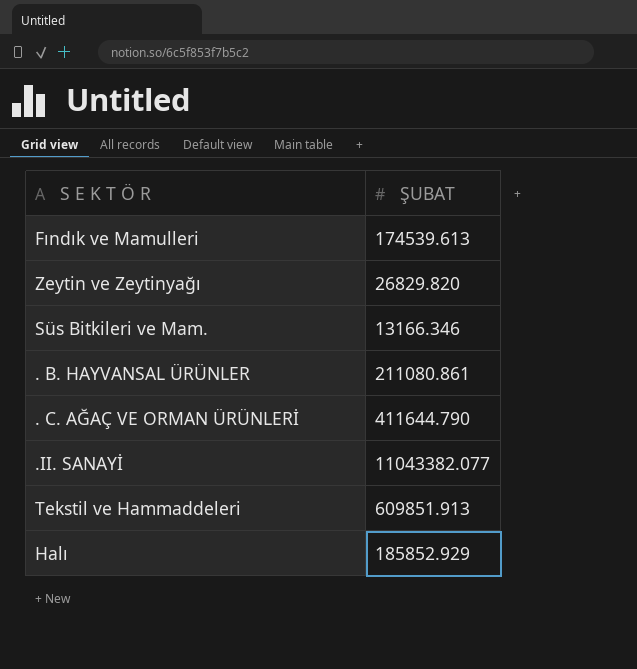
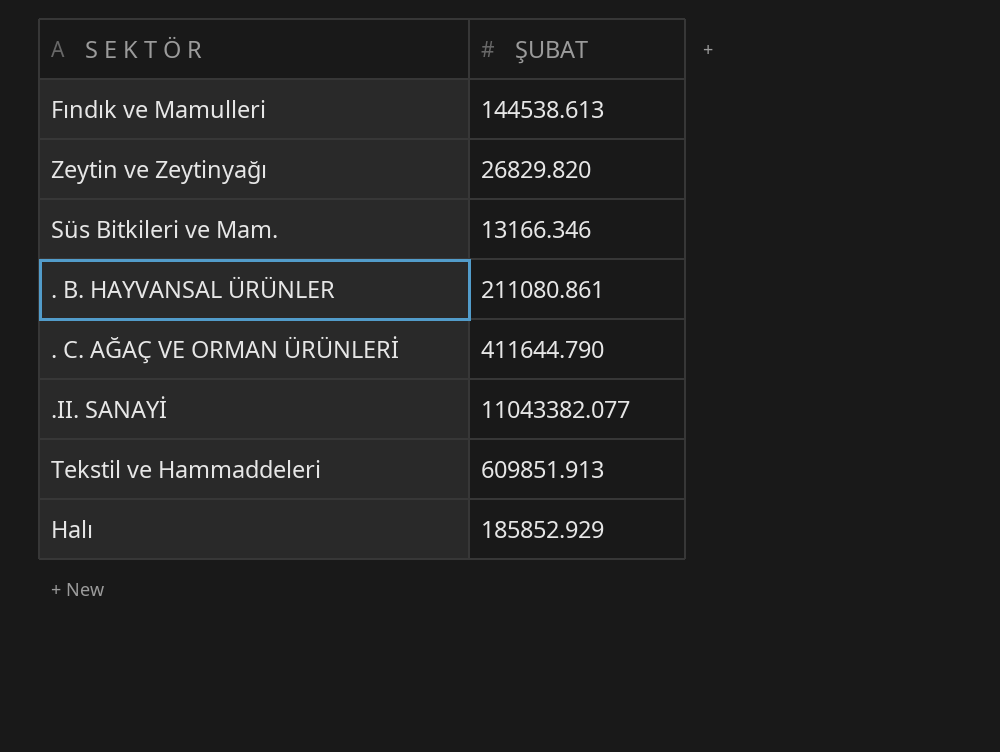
Fındık ve Mamulleri | ŞUBAT: 174539.613 -> 144538.613

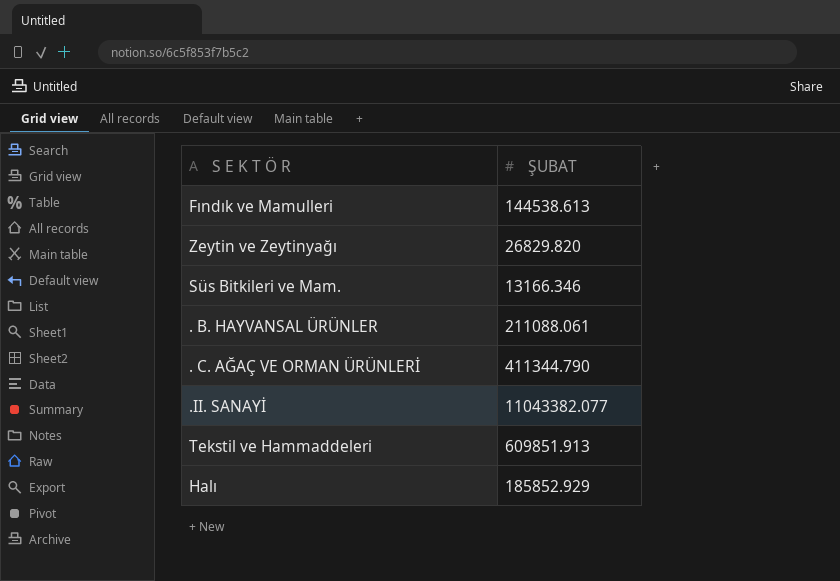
. B. HAYVANSAL ÜRÜNLER | ŞUBAT: 211080.861 -> 211088.061
. C. AĞAÇ VE ORMAN ÜRÜNLERİ | ŞUBAT: 411644.790 -> 411344.790

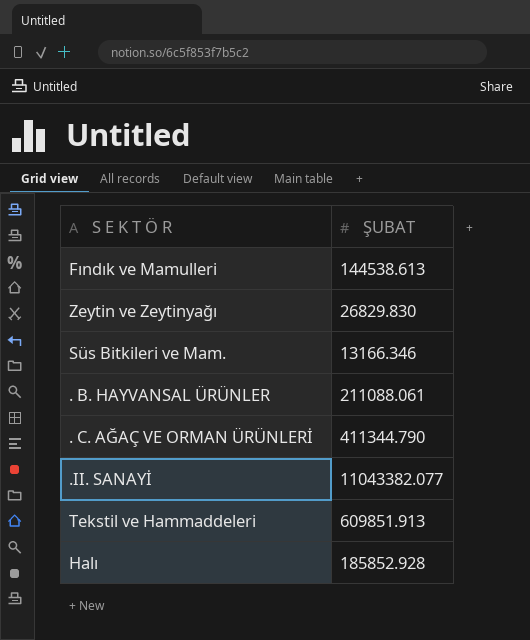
Zeytin ve Zeytinyağı | ŞUBAT: 26829.820 -> 26829.830
Halı | ŞUBAT: 185852.929 -> 185852.928

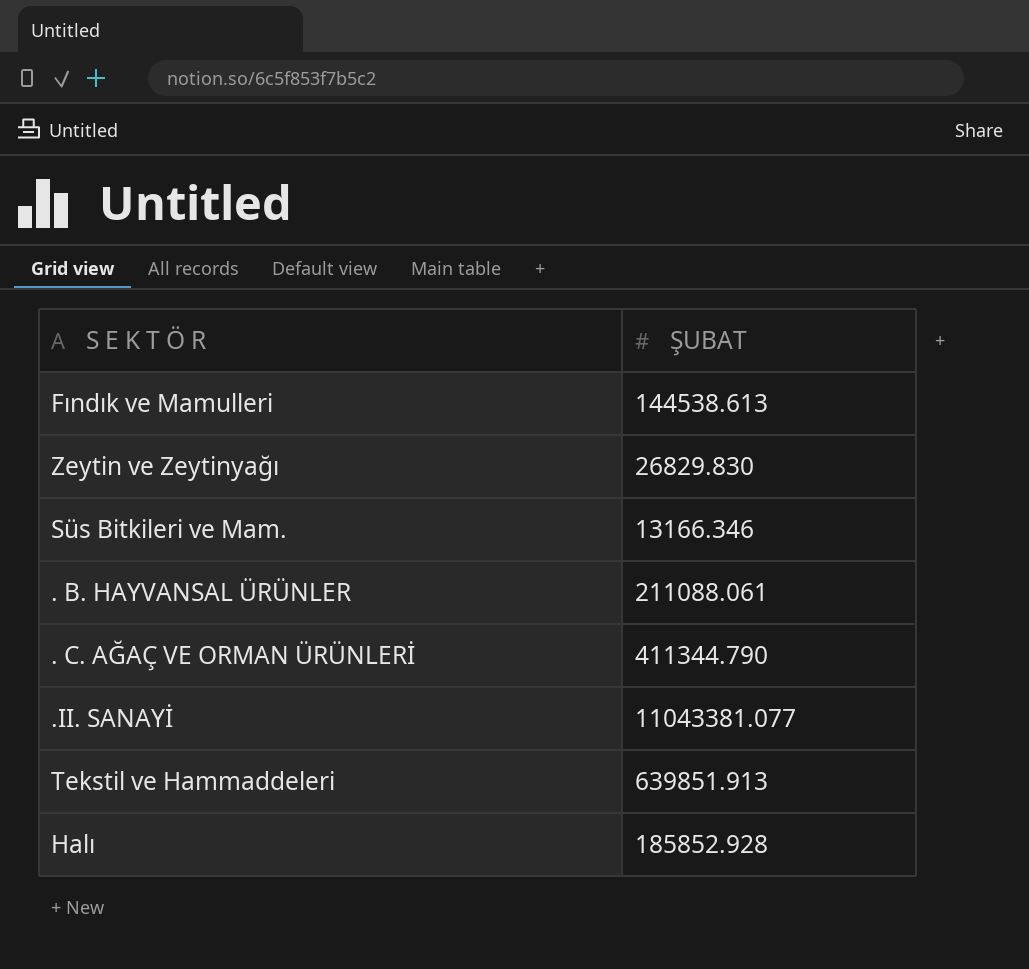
.II. SANAYİ | ŞUBAT: 11043382.077 -> 11043381.077
Tekstil ve Hammaddeleri | ŞUBAT: 609851.913 -> 639851.913

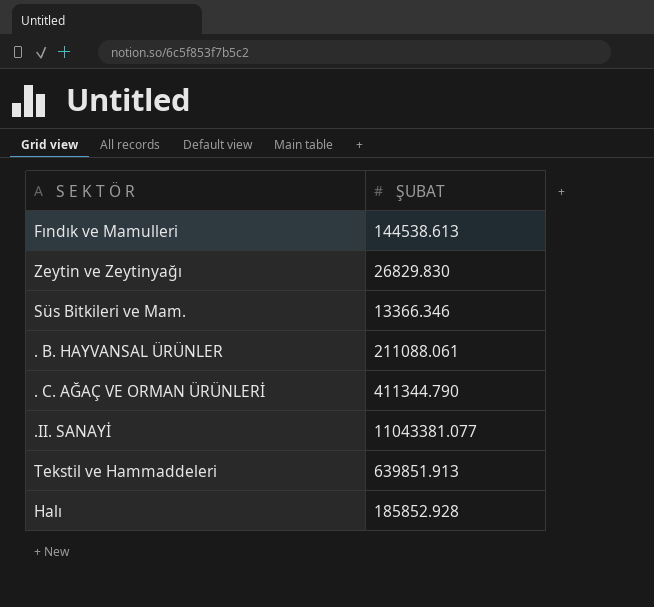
Süs Bitkileri ve Mam. | ŞUBAT: 13166.346 -> 13366.346

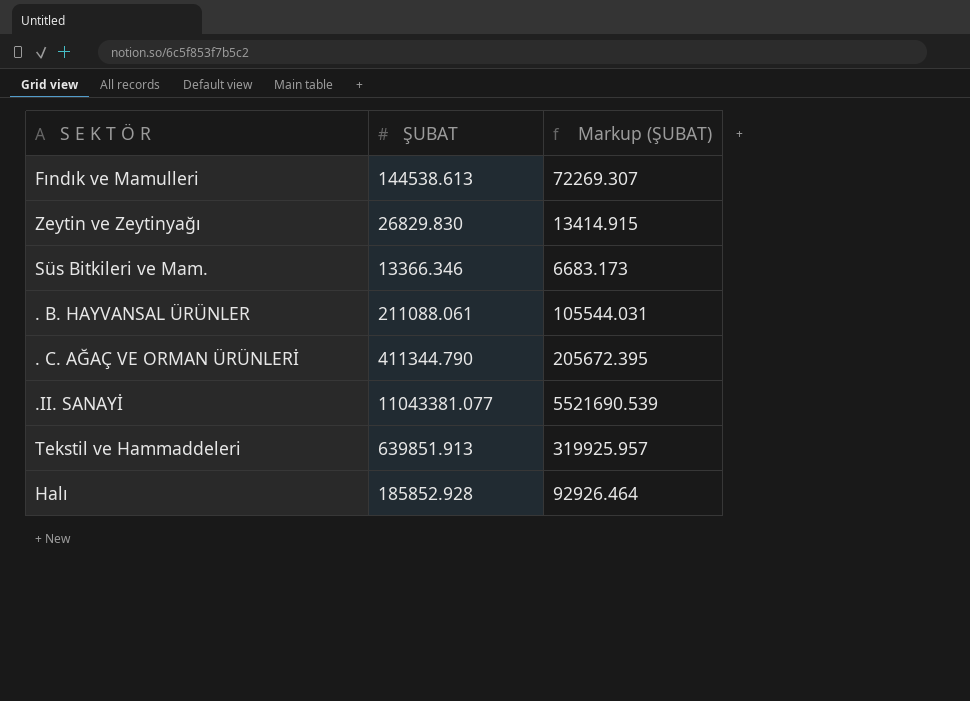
column Markup (ŞUBAT) | formula: none -> [ŞUBAT] * 0.5

